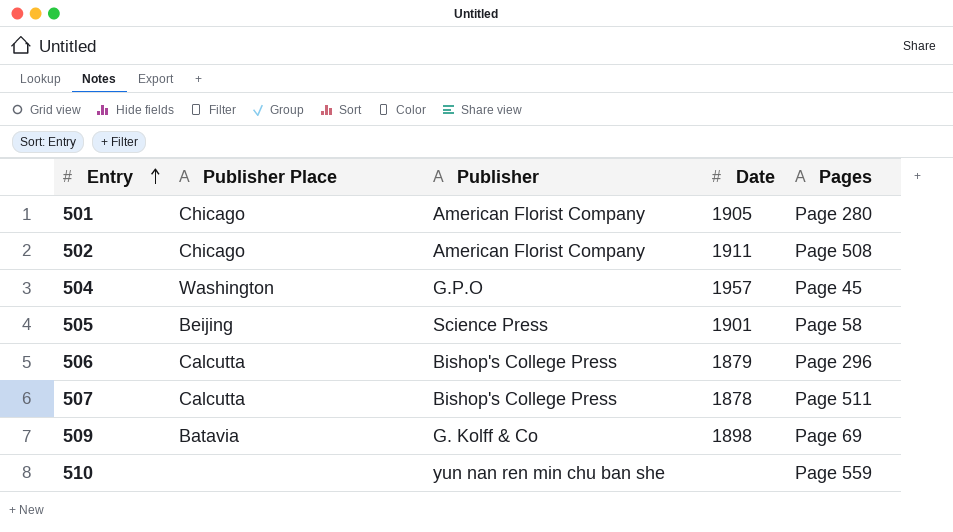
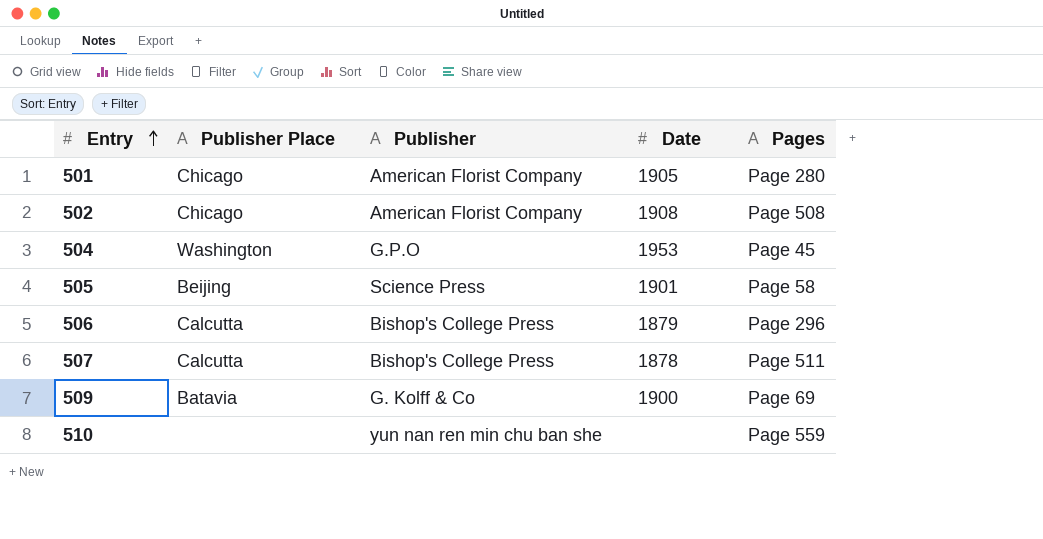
502 | Date: 1911 -> 1908
504 | Date: 1957 -> 1953
509 | Date: 1898 -> 1900

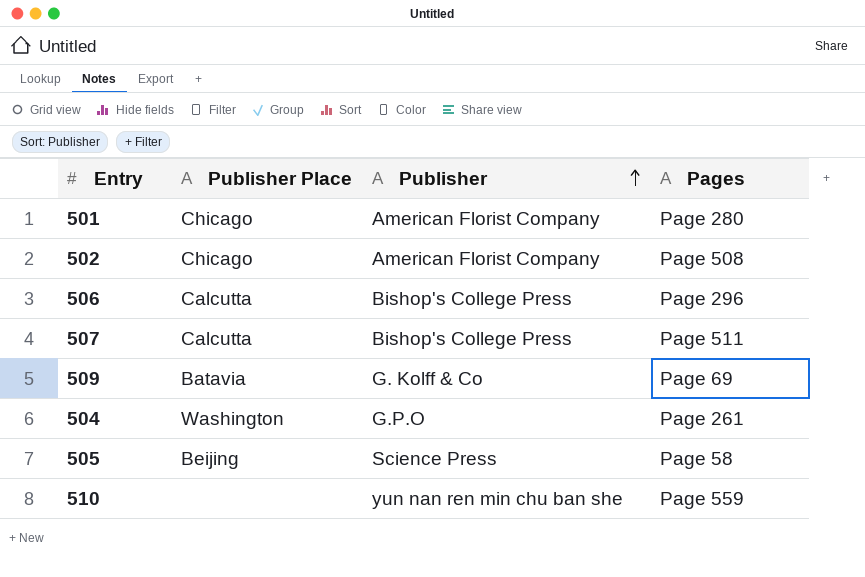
row order: Entry ascending -> Publisher ascending
column Date | position: 4 -> none
504 | Pages: Page 45 -> Page 261

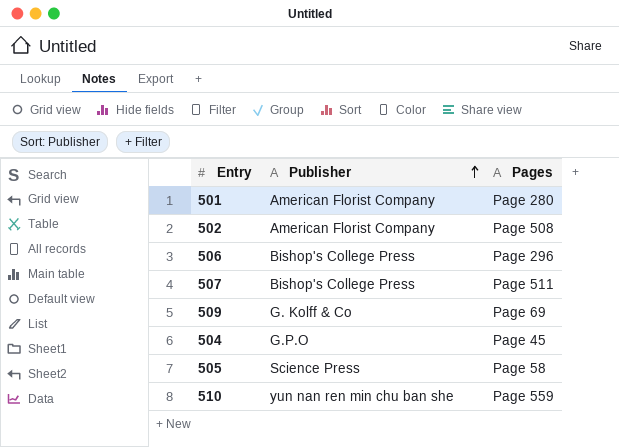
column Publisher Place | position: 2 -> none
504 | Pages: Page 261 -> Page 45

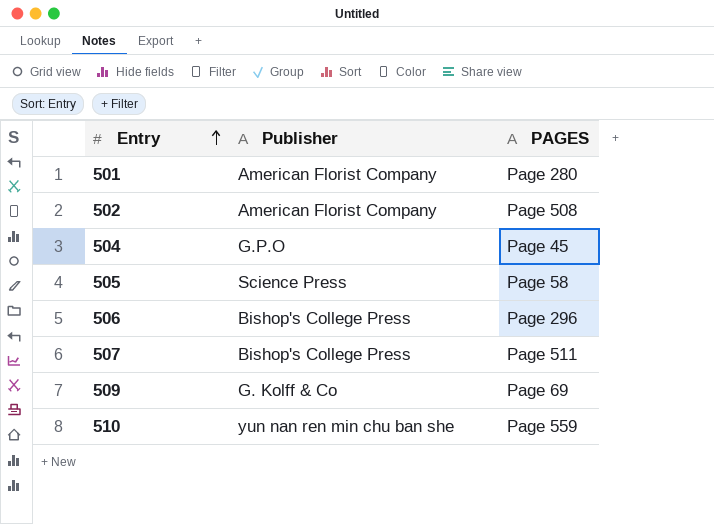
row order: Publisher ascending -> Entry ascending
column name: Pages -> PAGES

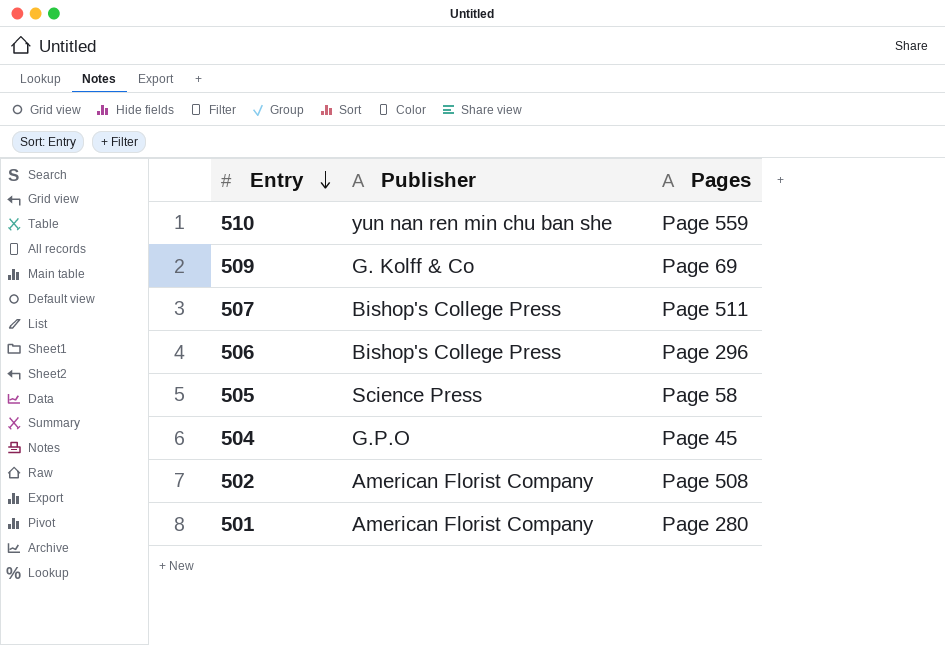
row order: Entry ascending -> Entry descending
column name: PAGES -> Pages

